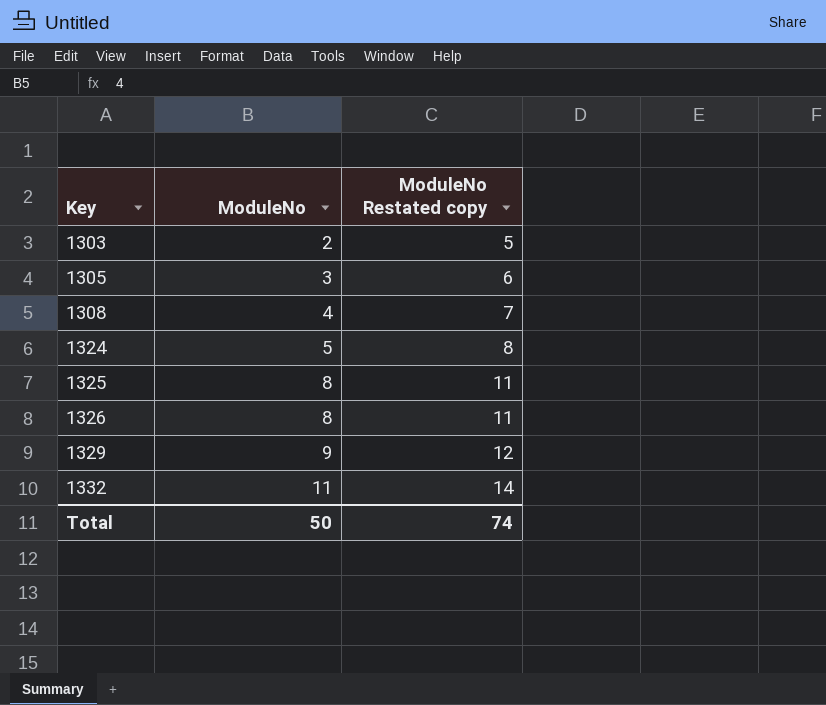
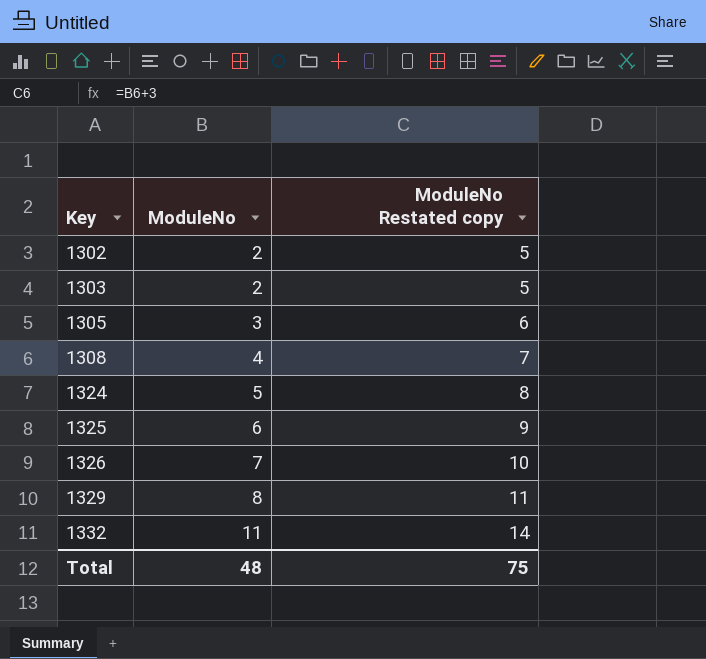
row 1302: none -> 2 | 5
1325 | ModuleNo: 8 -> 6
1325 | ModuleNo Restated copy: 11 -> 9
1326 | ModuleNo: 8 -> 7
1326 | ModuleNo Restated copy: 11 -> 10
1329 | ModuleNo: 9 -> 8
1329 | ModuleNo Restated copy: 12 -> 11
Total | ModuleNo: 50 -> 48
Total | ModuleNo Restated copy: 74 -> 75

